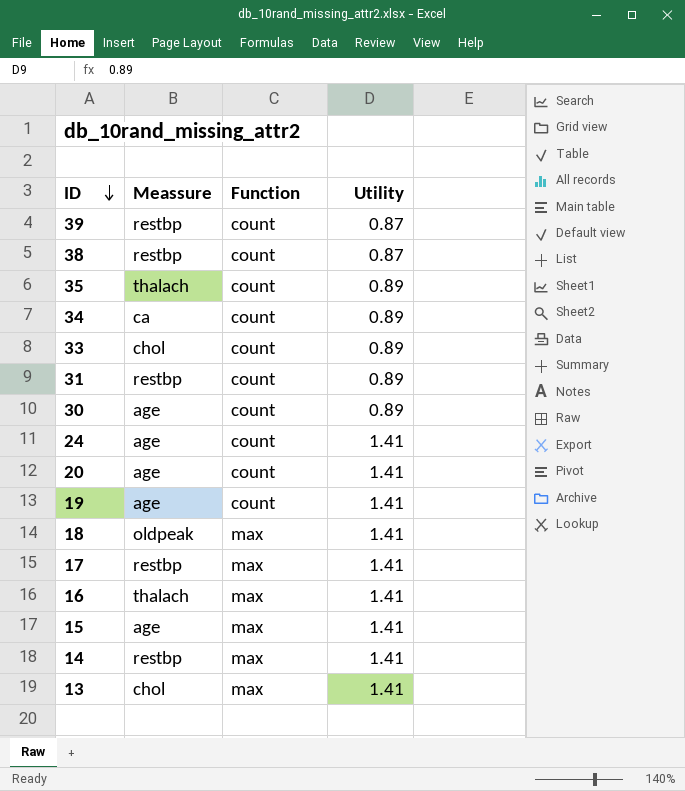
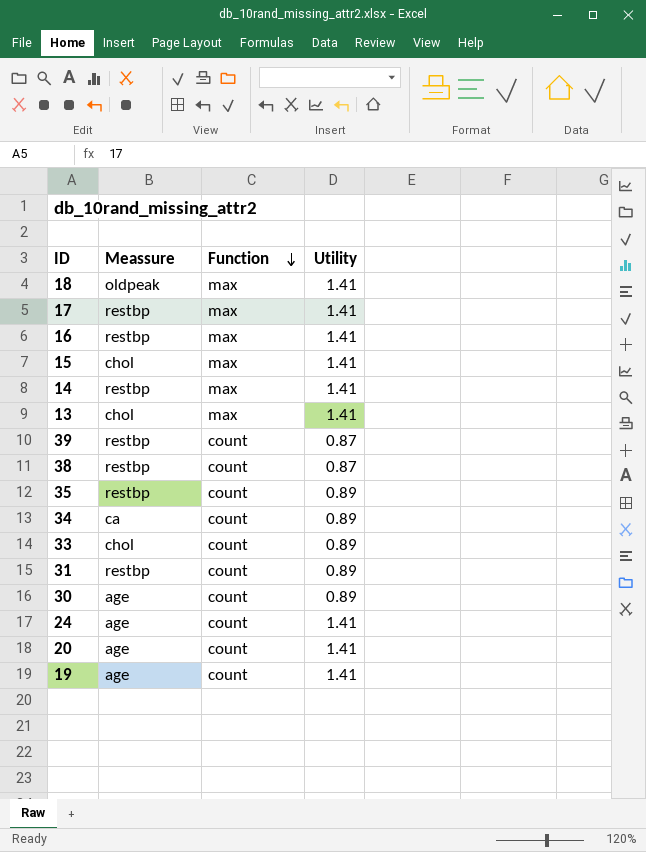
row order: ID descending -> Function descending
16 | Meassure: thalach -> restbp
15 | Meassure: age -> chol
35 | Meassure: thalach -> restbp

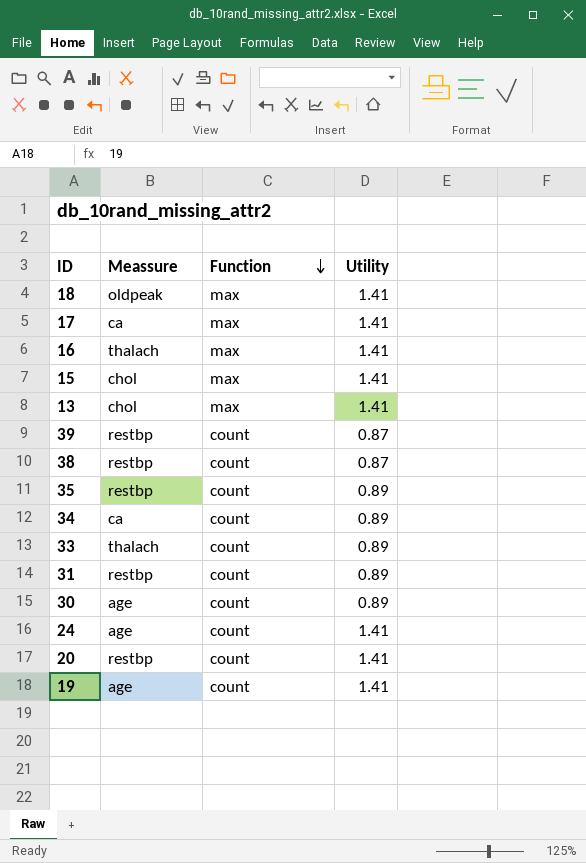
row 14: restbp | max | 1.41 -> none
17 | Meassure: restbp -> ca
16 | Meassure: restbp -> thalach
33 | Meassure: chol -> thalach
20 | Meassure: age -> restbp

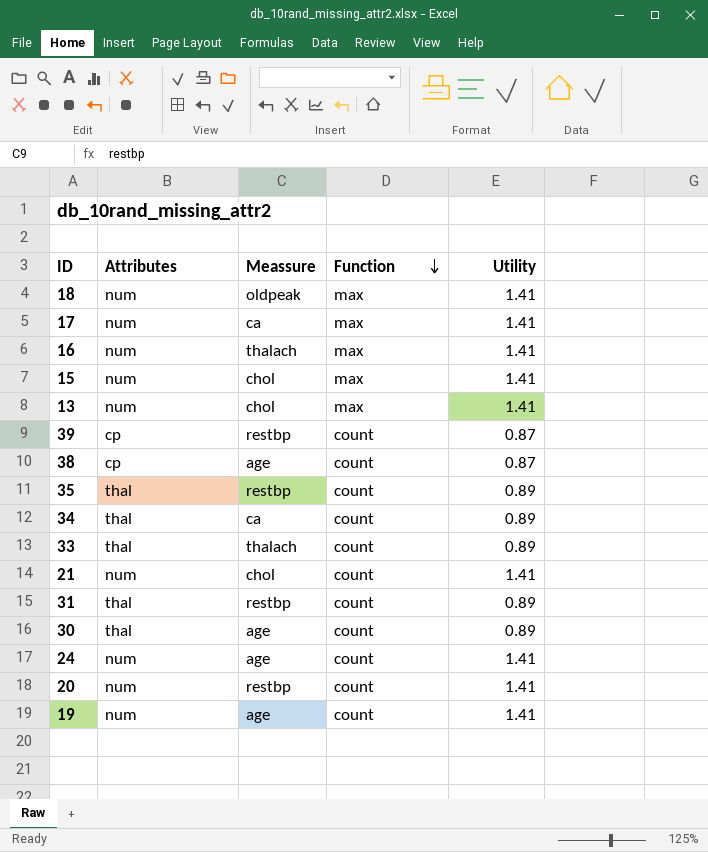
column Attributes | position: none -> 2
38 | Meassure: restbp -> age
row 21: none -> num | chol | count | 1.41

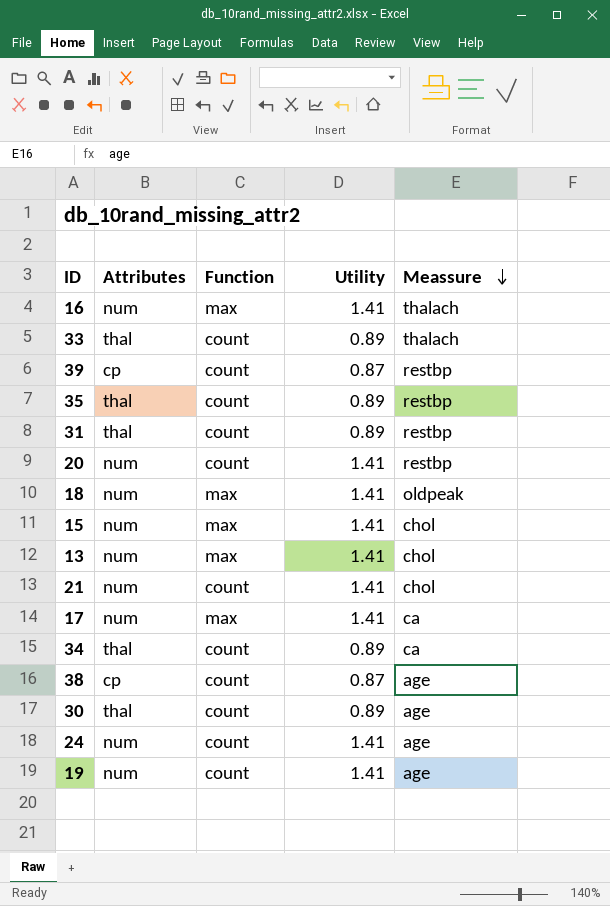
row order: Function descending -> Meassure descending
column Meassure | position: 3 -> 5

